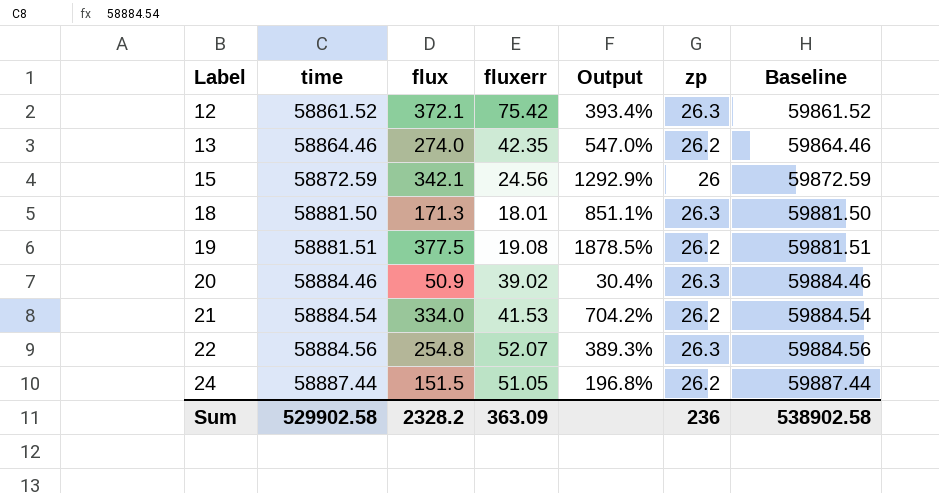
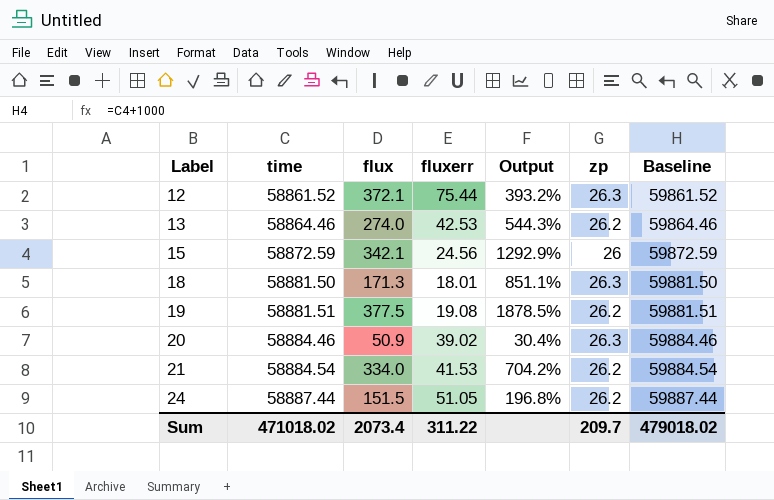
row 22: 58884.56 | 254.8 | 52.07 | 389.3% | 26.3 | 59884.56 -> none
12 | fluxerr: 75.42 -> 75.44
12 | Output: 393.4% -> 393.2%
13 | fluxerr: 42.35 -> 42.53
13 | Output: 547.0% -> 544.3%
Sum | time: 529902.58 -> 471018.02
Sum | flux: 2328.2 -> 2073.4
Sum | fluxerr: 363.09 -> 311.22
Sum | zp: 236 -> 209.7
Sum | Baseline: 538902.58 -> 479018.02

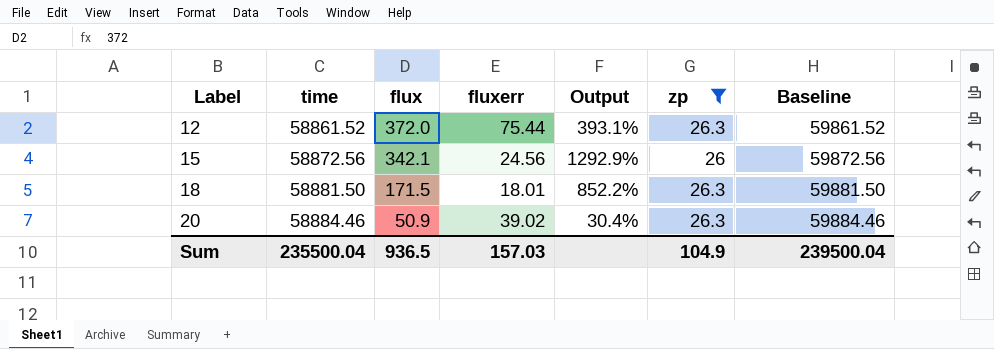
filter: none -> zp != 26.2
12 | flux: 372.1 -> 372.0
12 | Output: 393.2% -> 393.1%
15 | time: 58872.59 -> 58872.56
15 | Baseline: 59872.59 -> 59872.56
18 | flux: 171.3 -> 171.5
18 | Output: 851.1% -> 852.2%
Sum | time: 471018.02 -> 235500.04
Sum | flux: 2073.4 -> 936.5
Sum | fluxerr: 311.22 -> 157.03
Sum | zp: 209.7 -> 104.9
Sum | Baseline: 479018.02 -> 239500.04

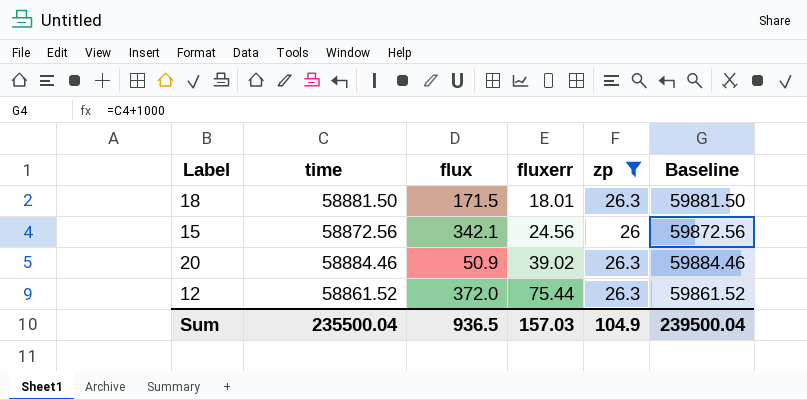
row order: Label ascending -> fluxerr ascending
column Output | formula: ([flux] - [fluxerr]) / [fluxerr] -> none

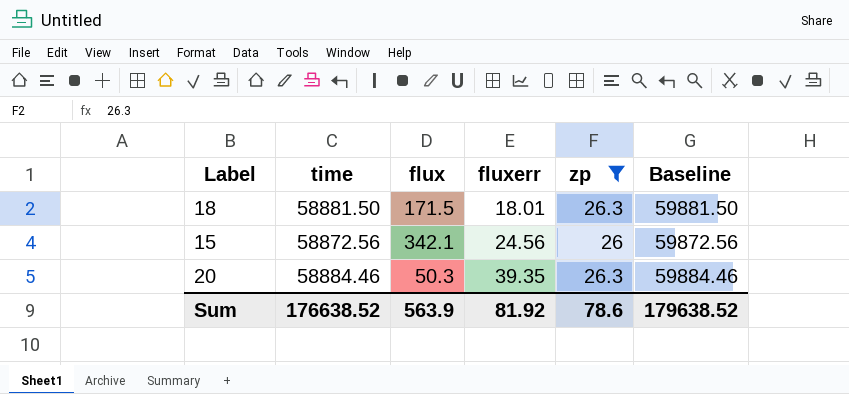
row 12: 58861.52 | 372.0 | 75.44 | 26.3 | 59861.52 -> none
20 | flux: 50.9 -> 50.3
20 | fluxerr: 39.02 -> 39.35
Sum | time: 235500.04 -> 176638.52
Sum | flux: 936.5 -> 563.9
Sum | fluxerr: 157.03 -> 81.92
Sum | zp: 104.9 -> 78.6
Sum | Baseline: 239500.04 -> 179638.52

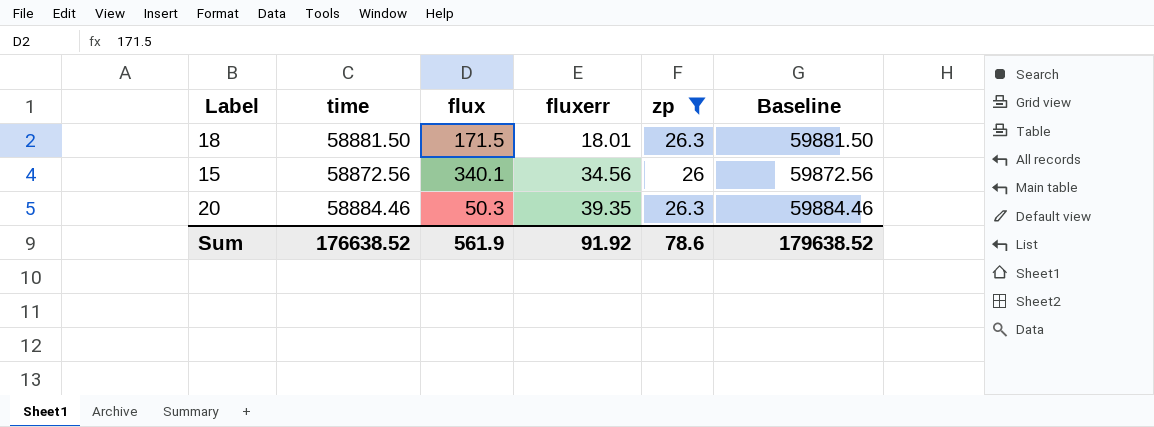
15 | flux: 342.1 -> 340.1
15 | fluxerr: 24.56 -> 34.56
Sum | flux: 563.9 -> 561.9
Sum | fluxerr: 81.92 -> 91.92

